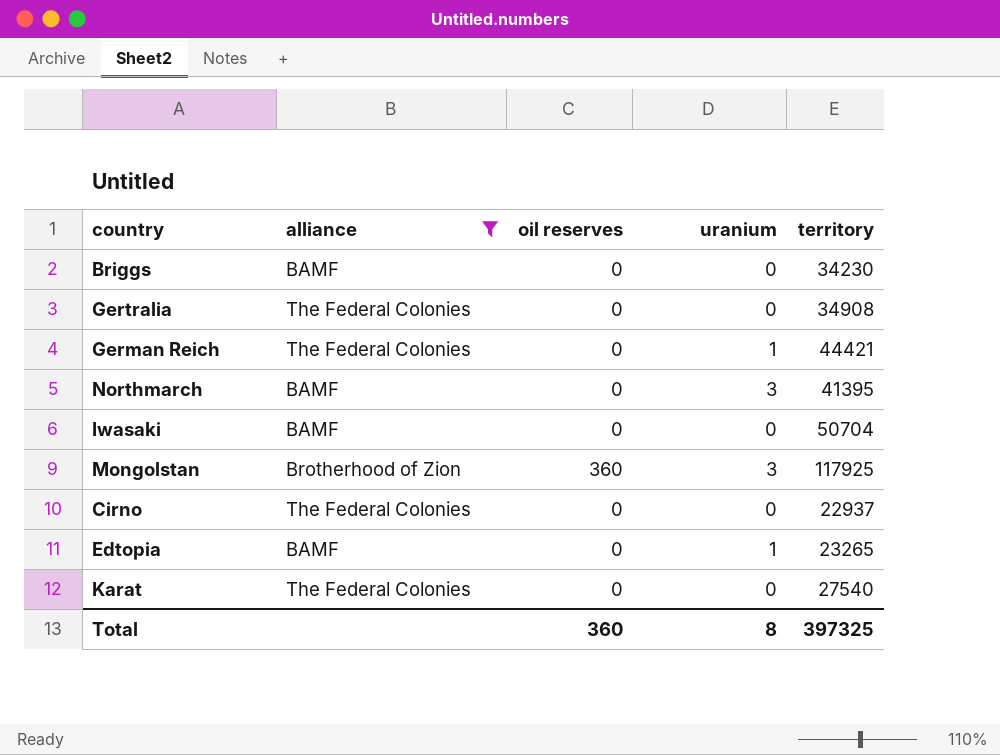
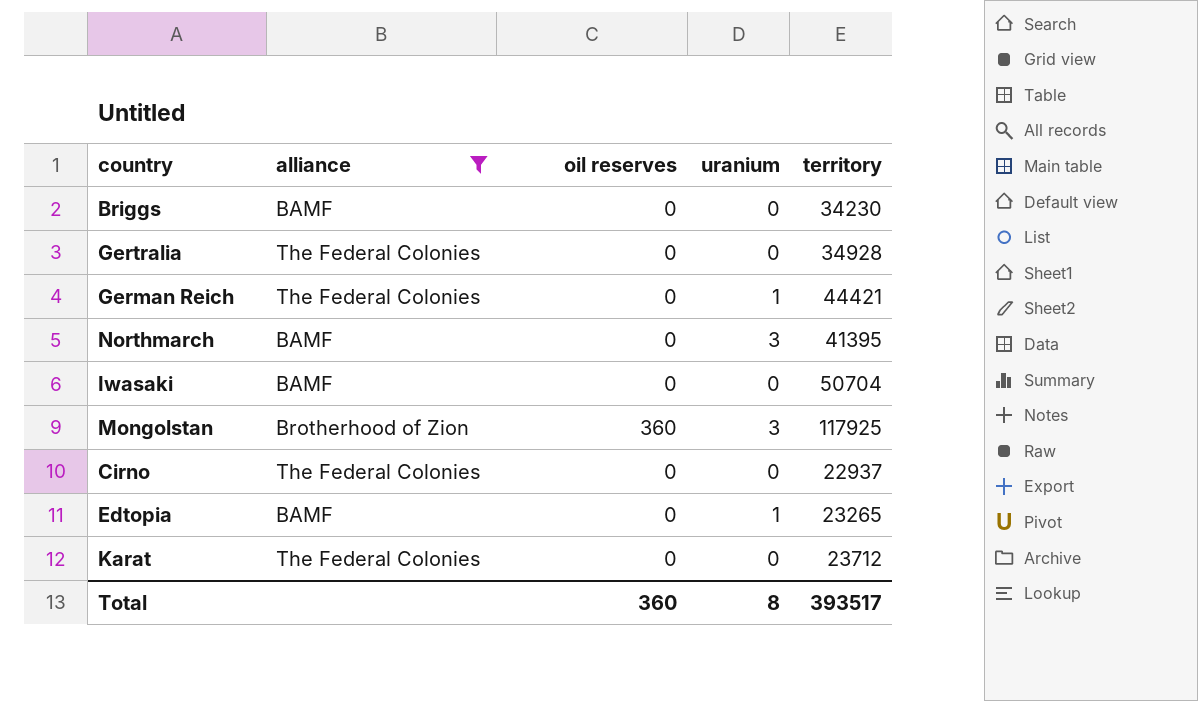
Gertralia | territory: 34908 -> 34928
Karat | territory: 27540 -> 23712
Total | territory: 397325 -> 393517

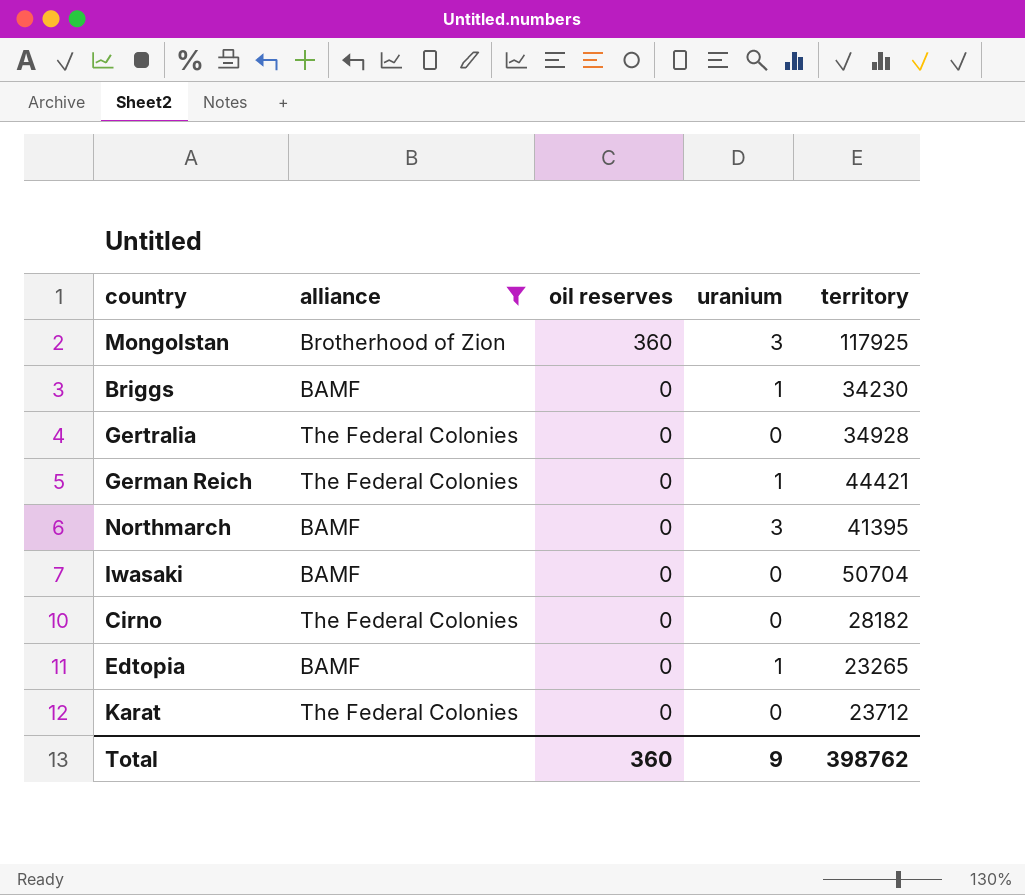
row order: none -> oil reserves descending
Briggs | uranium: 0 -> 1
Cirno | territory: 22937 -> 28182
Total | uranium: 8 -> 9
Total | territory: 393517 -> 398762

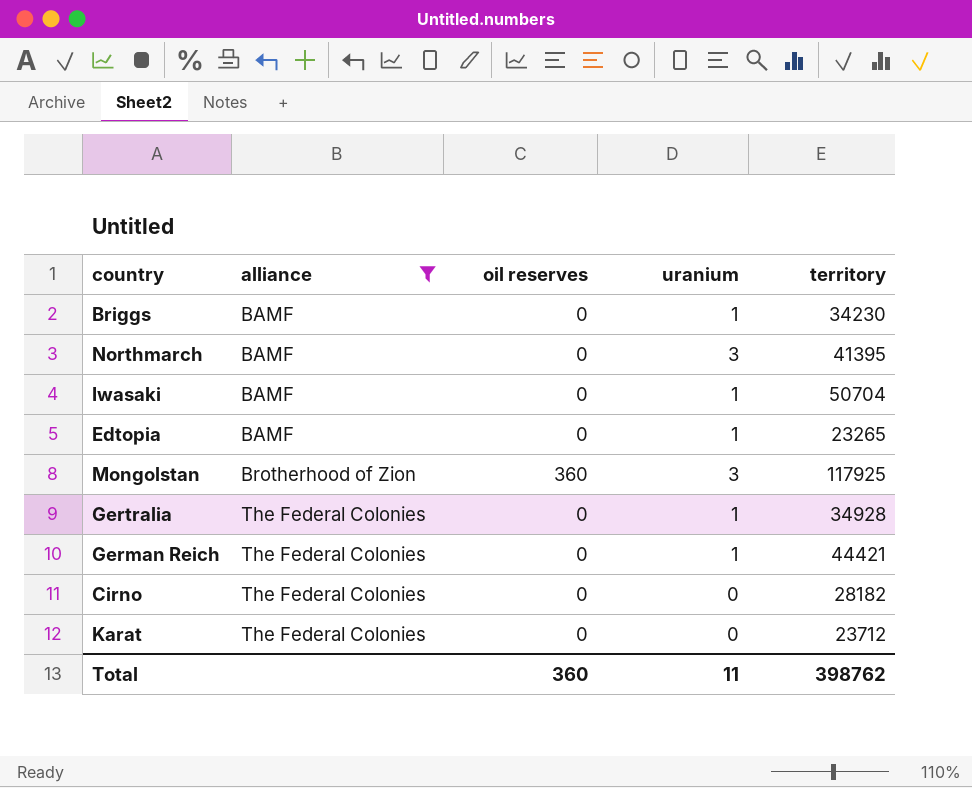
row order: oil reserves descending -> alliance ascending
Iwasaki | uranium: 0 -> 1
Gertralia | uranium: 0 -> 1
Total | uranium: 9 -> 11

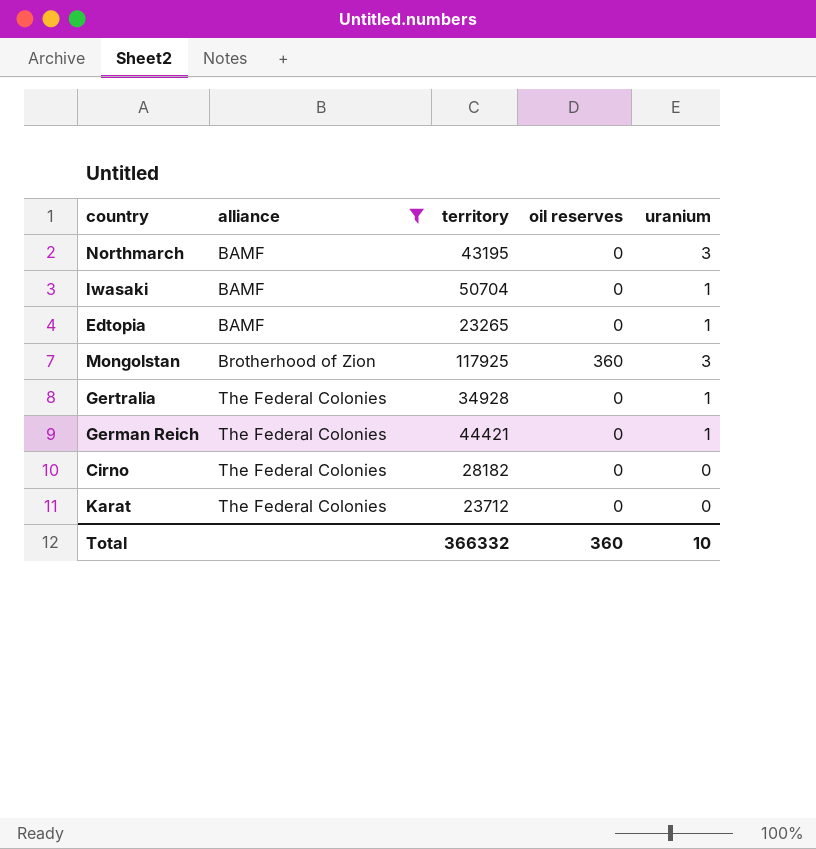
column territory | position: 5 -> 3
row Briggs: BAMF | 0 | 1 | 34230 -> none
Northmarch | territory: 41395 -> 43195
Total | territory: 398762 -> 366332
Total | uranium: 11 -> 10

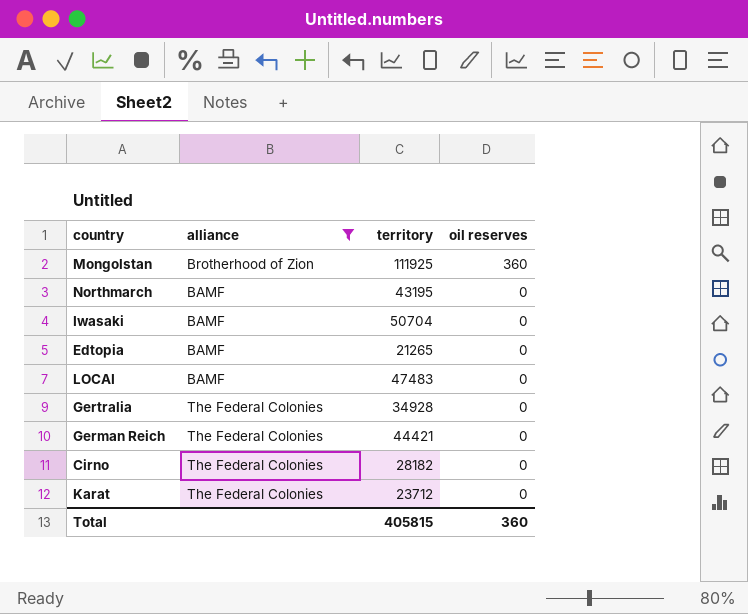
row order: alliance ascending -> oil reserves descending
column uranium | position: 5 -> none
Mongolstan | territory: 117925 -> 111925
Edtopia | territory: 23265 -> 21265
row LOCAI: none -> BAMF | 47483 | 0
Total | territory: 366332 -> 405815

